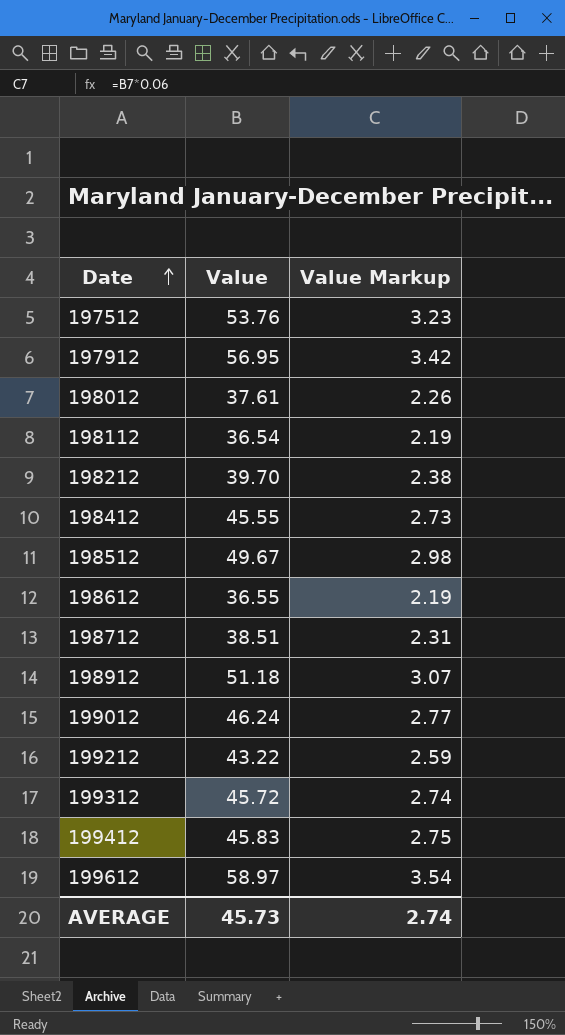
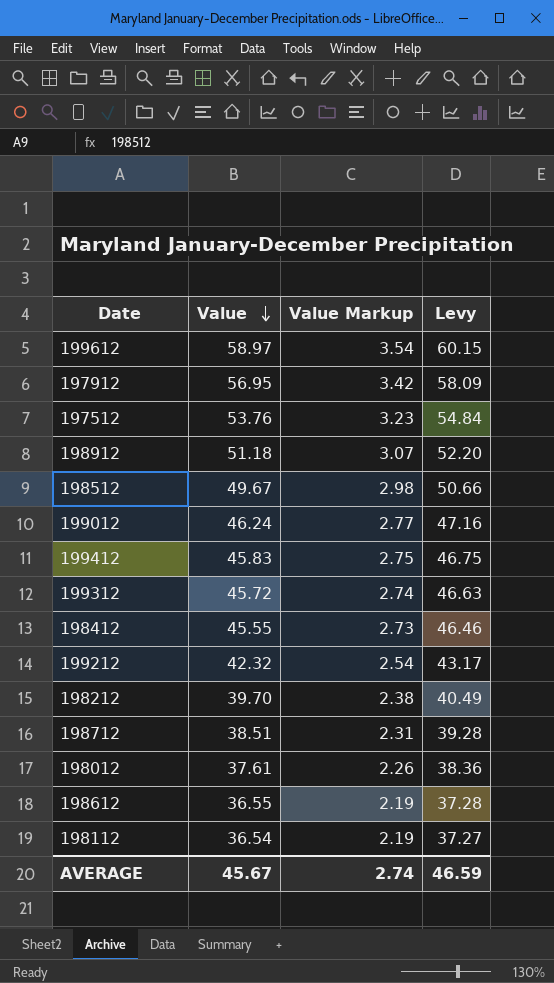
row order: Date ascending -> Value descending
column Levy | formula: none -> [Value] * 1.02
199212 | Value: 43.22 -> 42.32
199212 | Value Markup: 2.59 -> 2.54
AVERAGE | Value: 45.73 -> 45.67

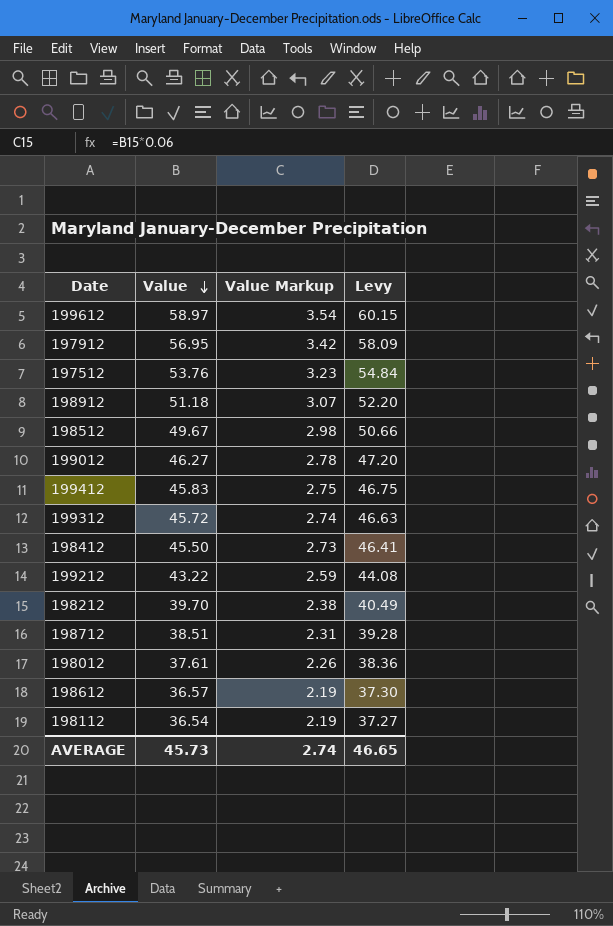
199012 | Value: 46.24 -> 46.27
199012 | Value Markup: 2.77 -> 2.78
199012 | Levy: 47.16 -> 47.20
198412 | Value: 45.55 -> 45.50
198412 | Levy: 46.46 -> 46.41
199212 | Value: 42.32 -> 43.22
199212 | Value Markup: 2.54 -> 2.59
199212 | Levy: 43.17 -> 44.08
198612 | Value: 36.55 -> 36.57
198612 | Levy: 37.28 -> 37.30
AVERAGE | Value: 45.67 -> 45.73
AVERAGE | Levy: 46.59 -> 46.65

